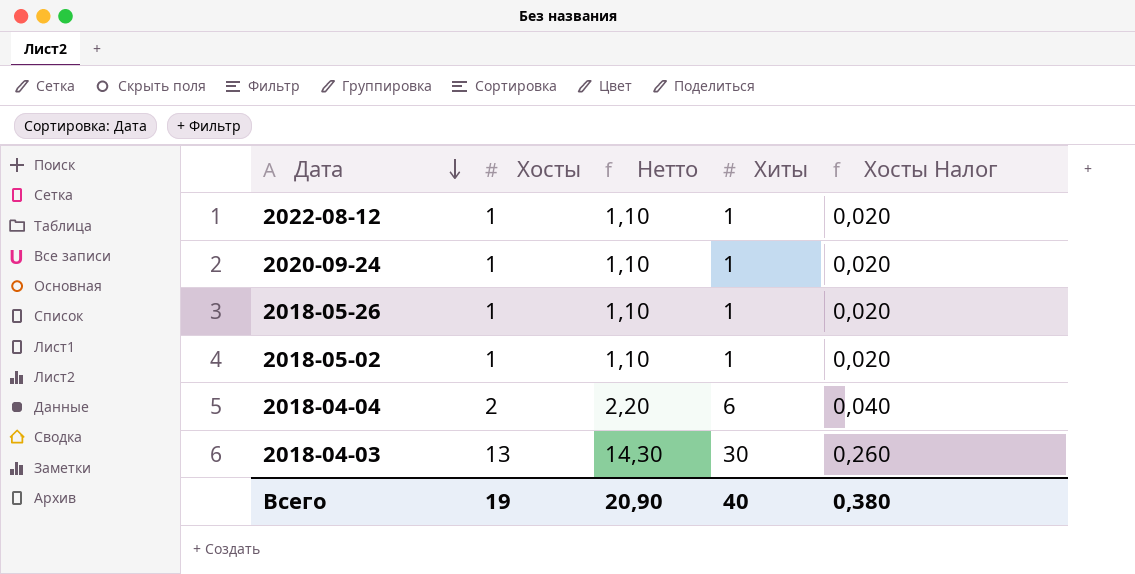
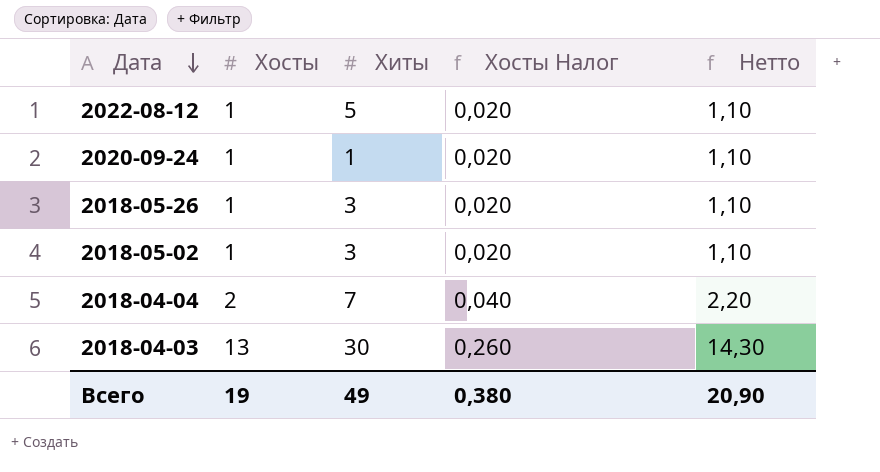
column Нетто | position: 3 -> 5
2022-08-12 | Хиты: 1 -> 5
2018-05-26 | Хиты: 1 -> 3
2018-05-02 | Хиты: 1 -> 3
2018-04-04 | Хиты: 6 -> 7
Всего | Хиты: 40 -> 49

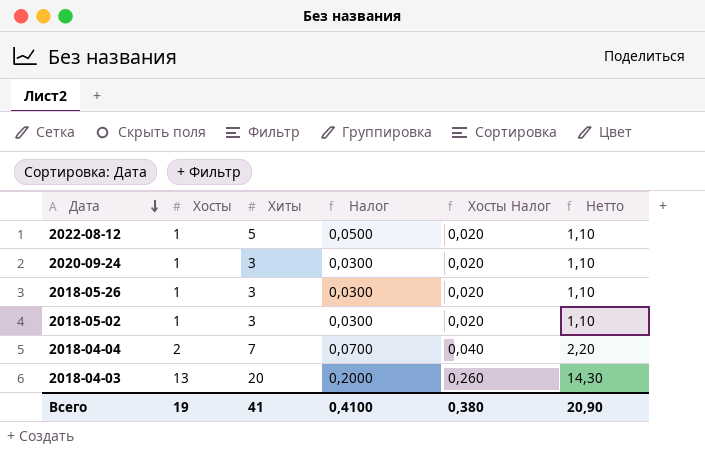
column Налог | formula: none -> [Хиты] * 0,01
2020-09-24 | Хиты: 1 -> 3
2018-04-03 | Хиты: 30 -> 20
Всего | Хиты: 49 -> 41

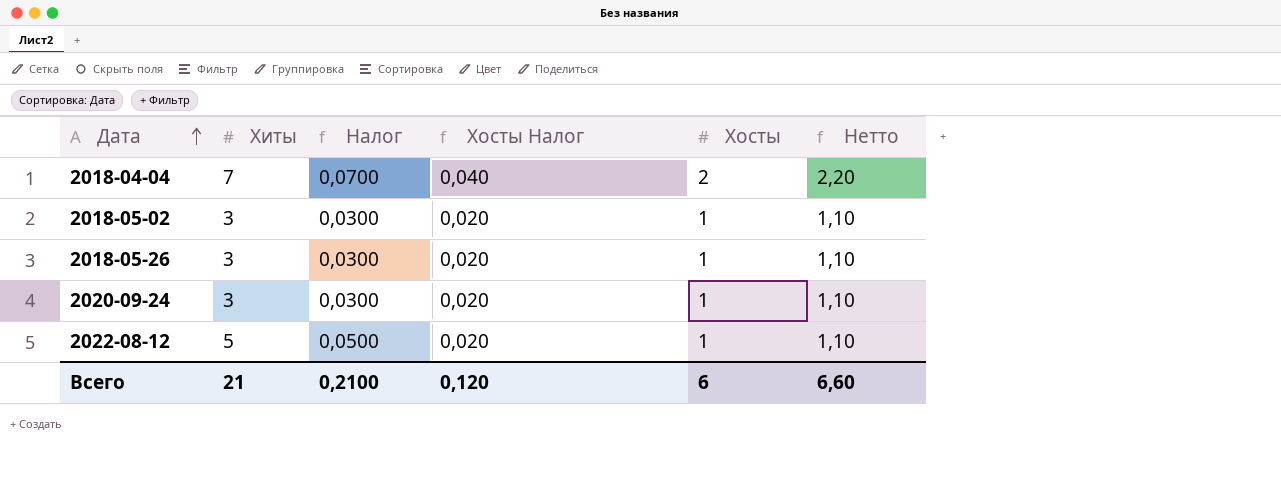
row order: Дата descending -> Дата ascending
column Хосты | position: 2 -> 5
row 2018-04-03: 13 | 20 | 0,2000 | 0,260 | 14,30 -> none
Всего | Хиты: 41 -> 21
Всего | Налог: 0,4100 -> 0,2100
Всего | Хосты Налог: 0,380 -> 0,120
Всего | Хосты: 19 -> 6
Всего | Нетто: 20,90 -> 6,60

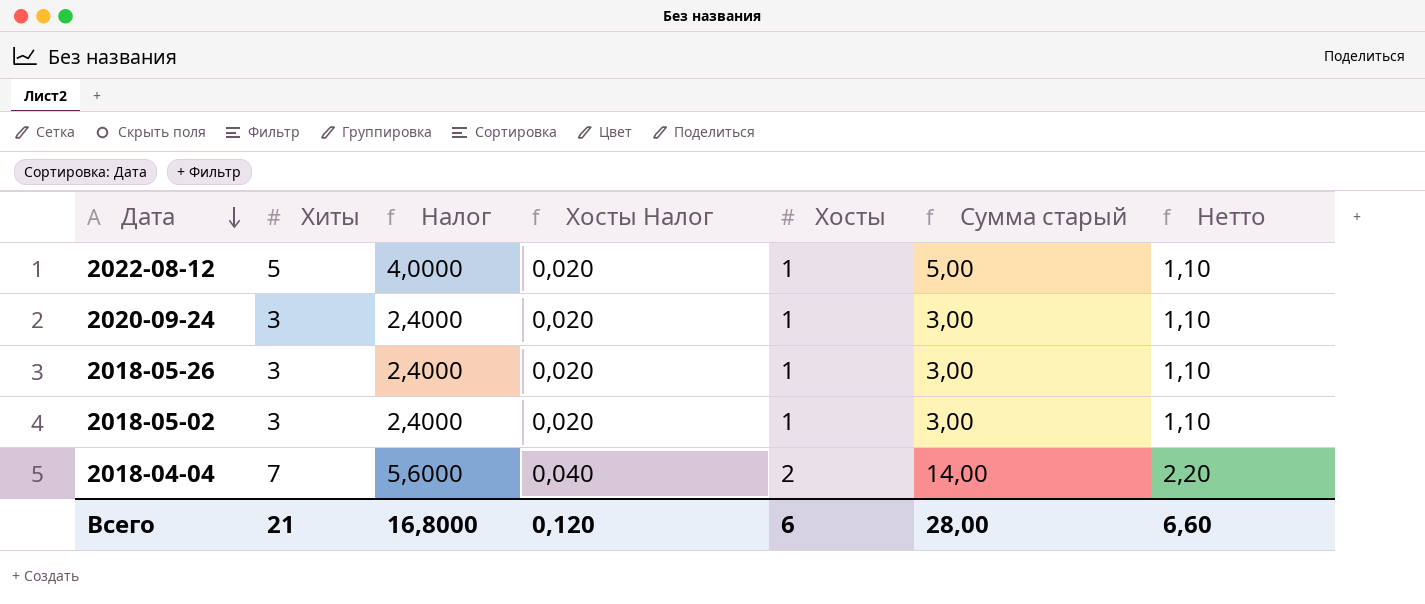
row order: Дата ascending -> Дата descending
column Налог | formula: [Хиты] * 0,01 -> [Хиты] * 0,8
column Сумма старый | formula: none -> [Хиты] * [Хосты]
Всего | Налог: 0,2100 -> 16,8000

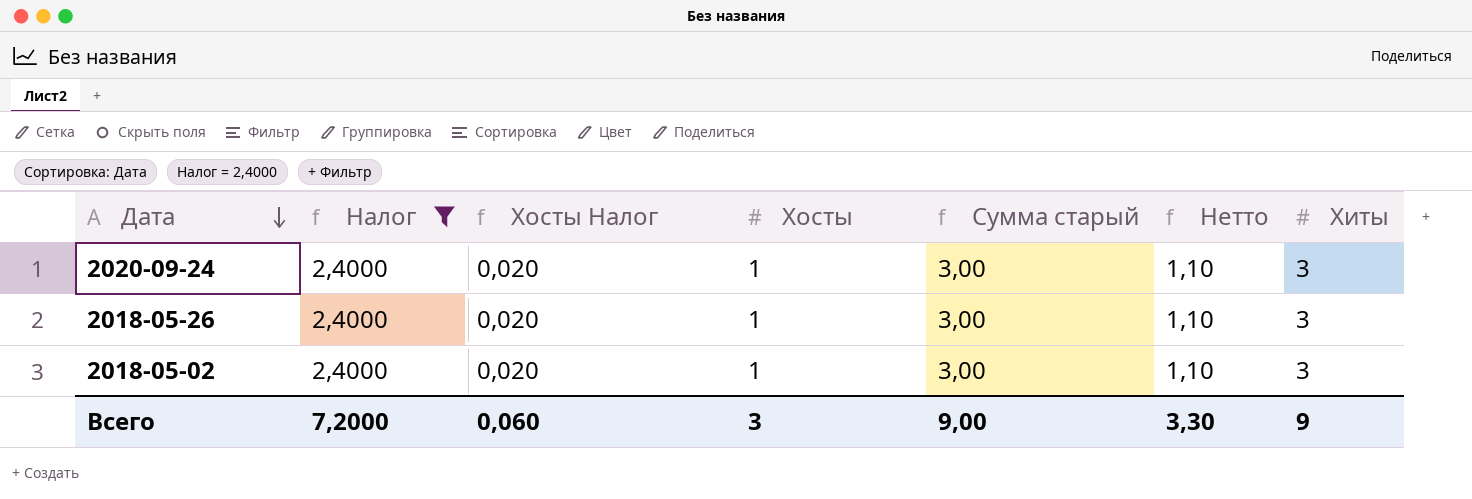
filter: none -> Налог = 2,4000
column Хиты | position: 2 -> 7
Всего | Налог: 16,8000 -> 7,2000
Всего | Хосты Налог: 0,120 -> 0,060
Всего | Хосты: 6 -> 3
Всего | Сумма старый: 28,00 -> 9,00
Всего | Нетто: 6,60 -> 3,30
Всего | Хиты: 21 -> 9

